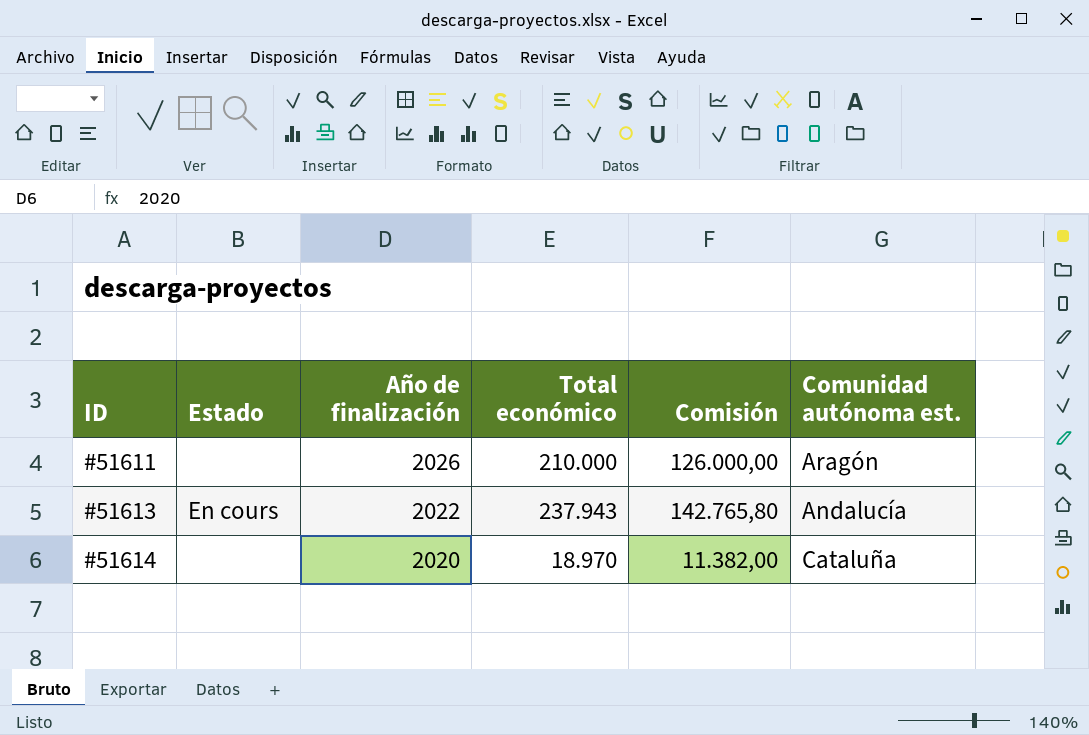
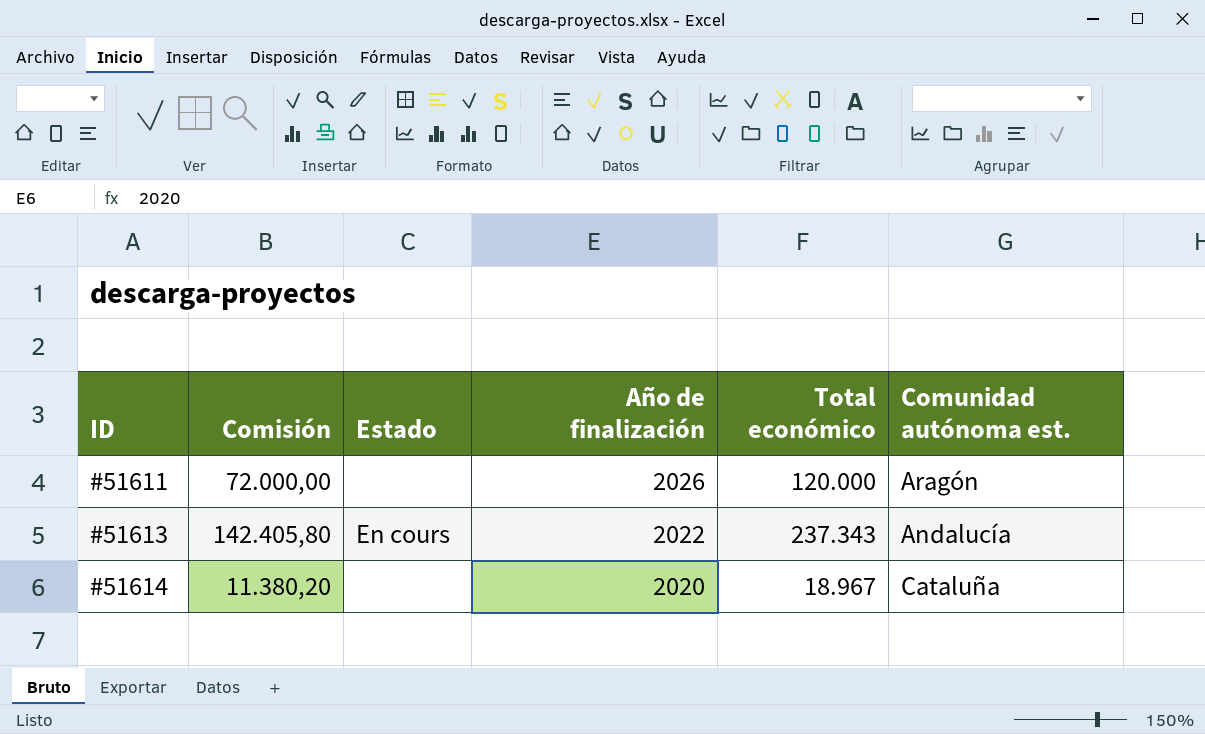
column Comisión | position: 5 -> 2
#51611 | Comisión: 126.000,00 -> 72.000,00
#51611 | Total económico: 210.000 -> 120.000
#51613 | Comisión: 142.765,80 -> 142.405,80
#51613 | Total económico: 237.943 -> 237.343
#51614 | Comisión: 11.382,00 -> 11.380,20
#51614 | Total económico: 18.970 -> 18.967

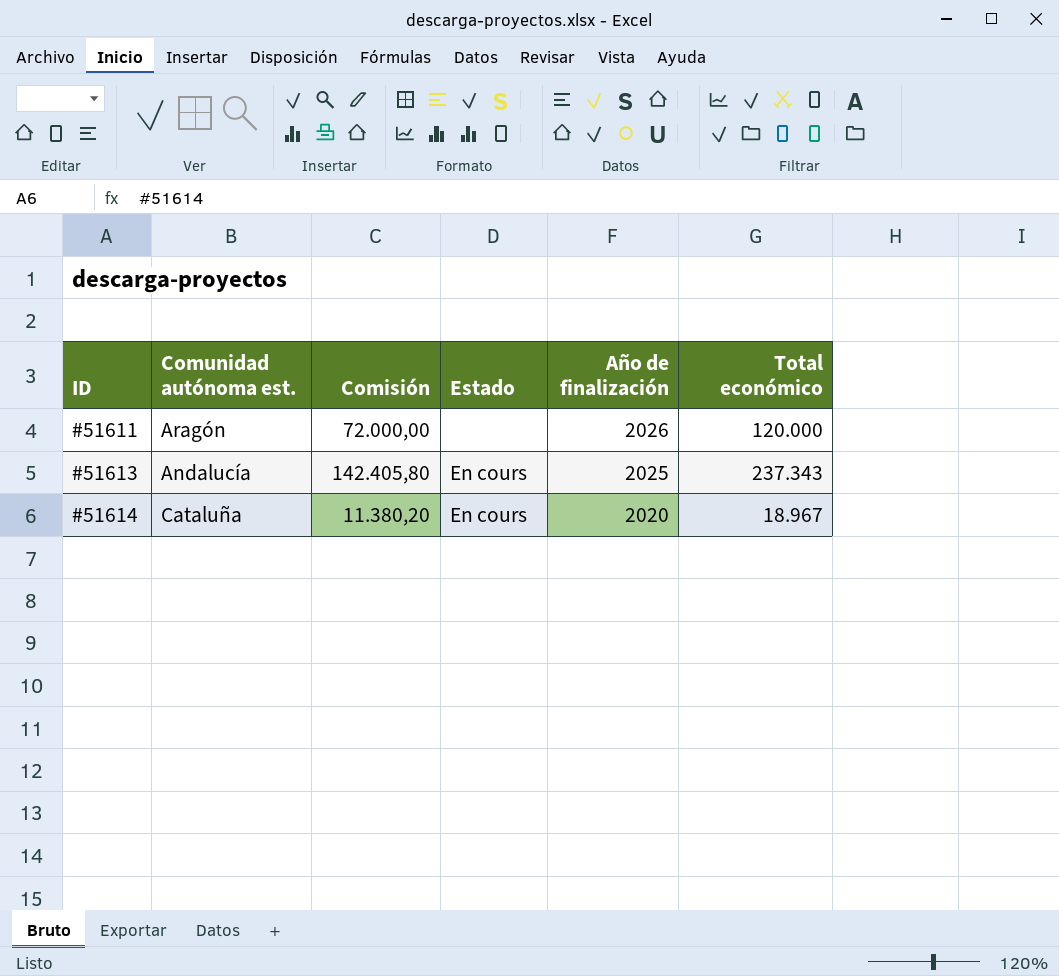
column Comunidad autónoma est. | position: 6 -> 2
#51613 | Año de finalización: 2022 -> 2025
#51614 | Estado: none -> En cours

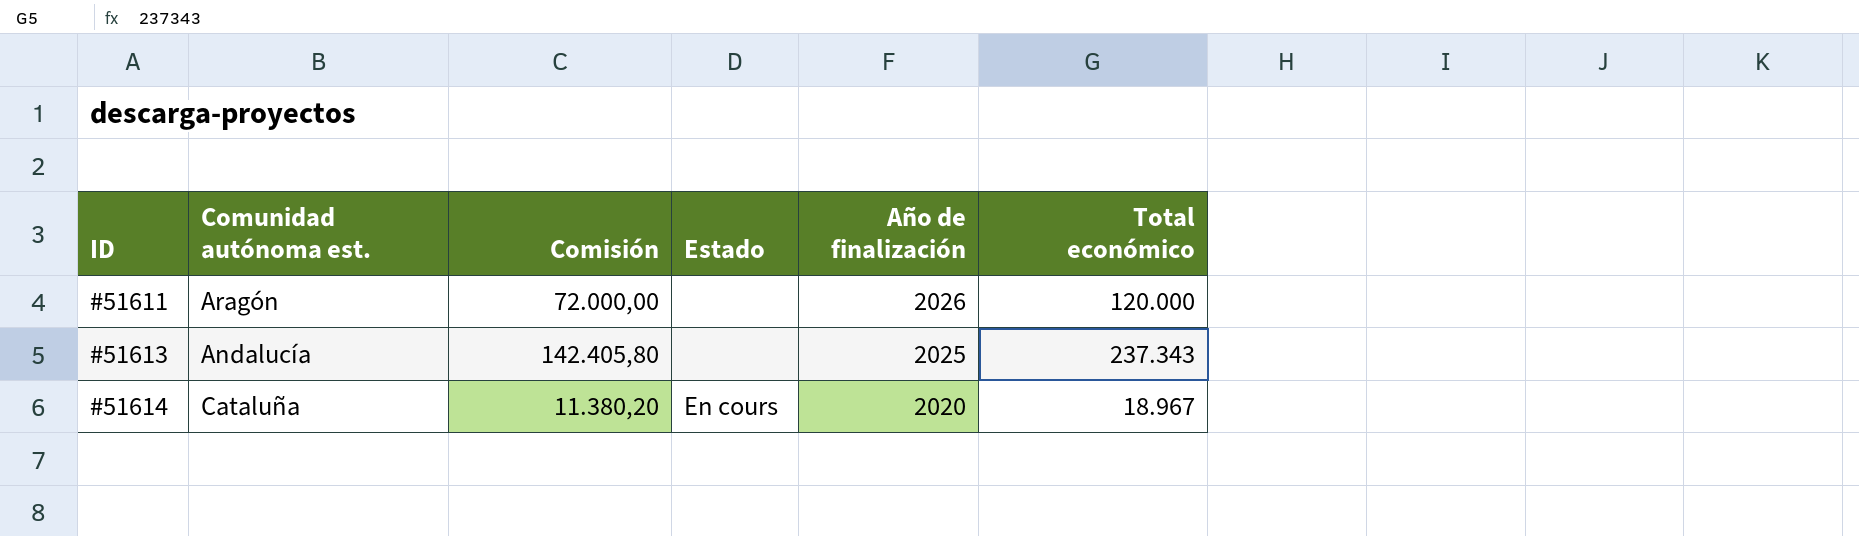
#51613 | Estado: En cours -> none

